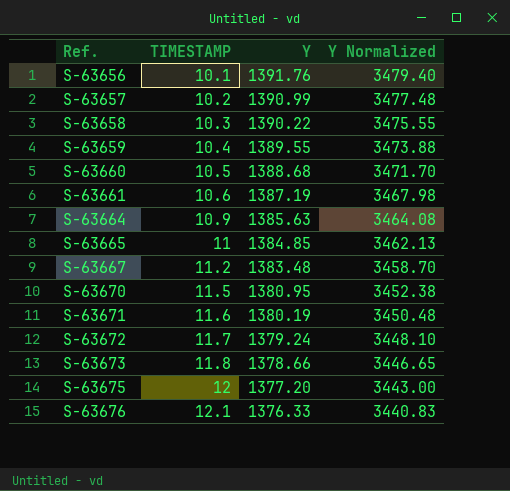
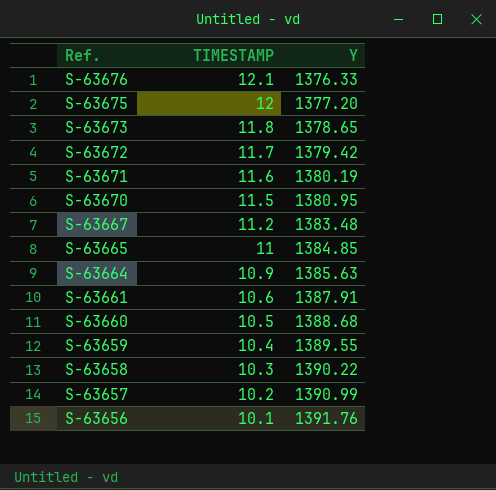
row order: Ref. ascending -> Ref. descending
column Y Normalized | formula: [Y] * 2.5 -> none
S-63673 | Y: 1378.66 -> 1378.65
S-63672 | Y: 1379.24 -> 1379.42
S-63661 | Y: 1387.19 -> 1387.91

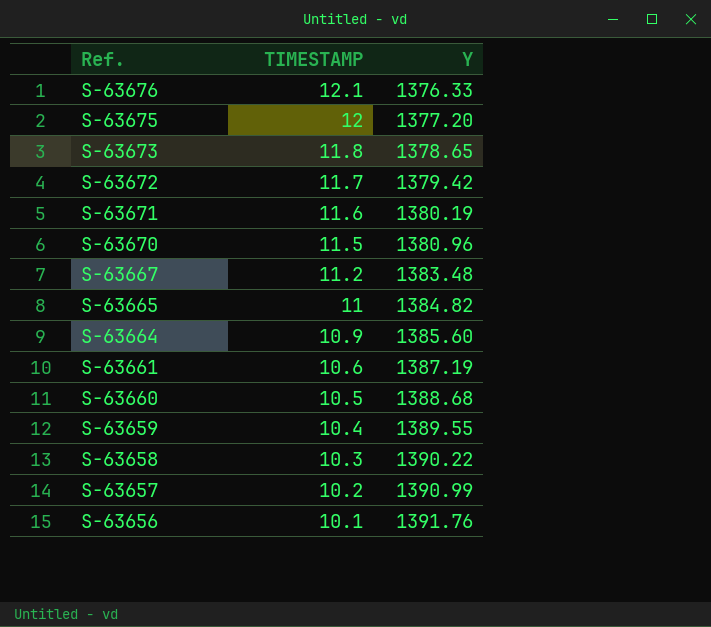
S-63670 | Y: 1380.95 -> 1380.96
S-63665 | Y: 1384.85 -> 1384.82
S-63664 | Y: 1385.63 -> 1385.60
S-63661 | Y: 1387.91 -> 1387.19

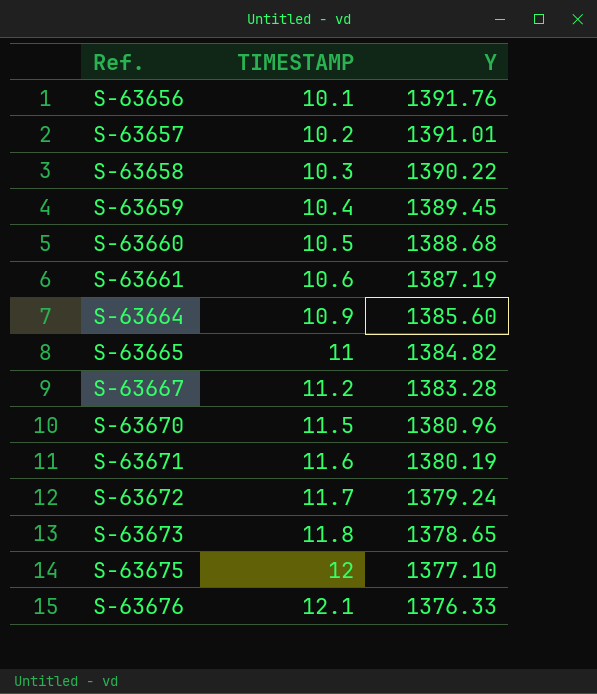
row order: Ref. descending -> Ref. ascending
S-63657 | Y: 1390.99 -> 1391.01
S-63659 | Y: 1389.55 -> 1389.45
S-63667 | Y: 1383.48 -> 1383.28
S-63672 | Y: 1379.42 -> 1379.24
S-63675 | Y: 1377.20 -> 1377.10

